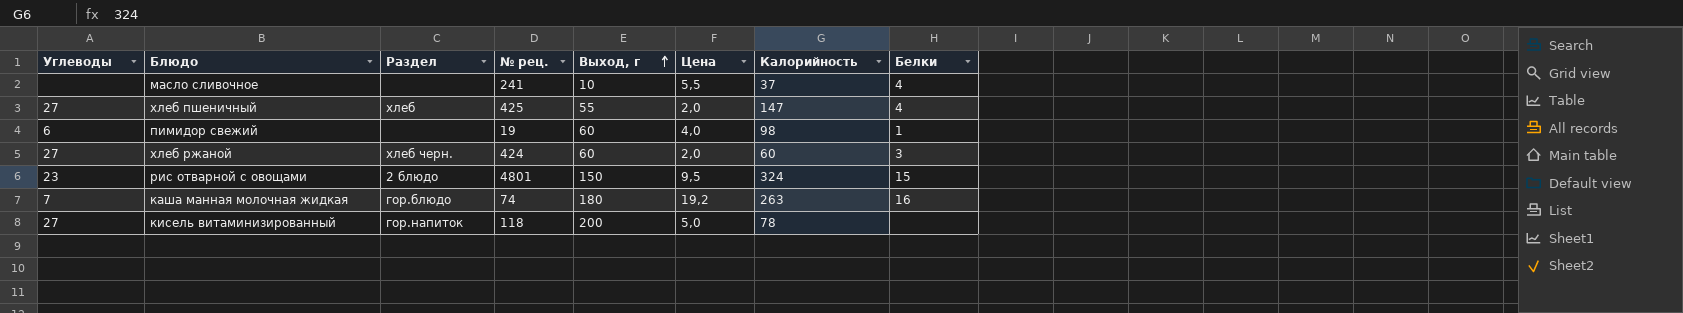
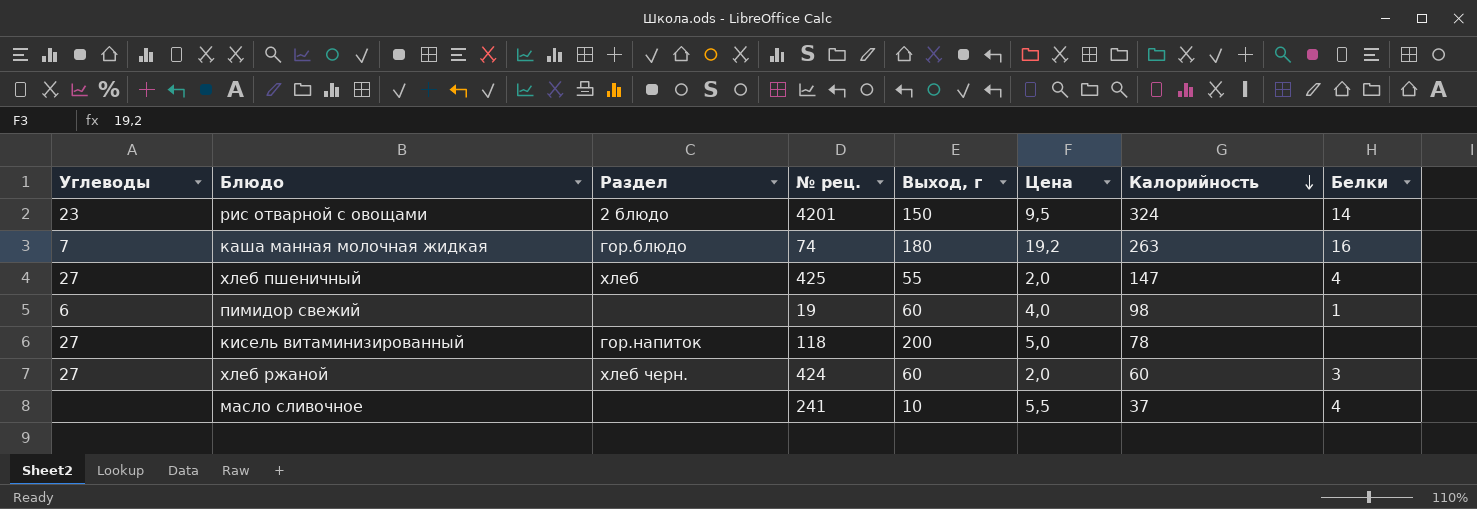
row order: Выход, г ascending -> Калорийность descending
рис отварной с овощами | № рец.: 4801 -> 4201
рис отварной с овощами | Белки: 15 -> 14

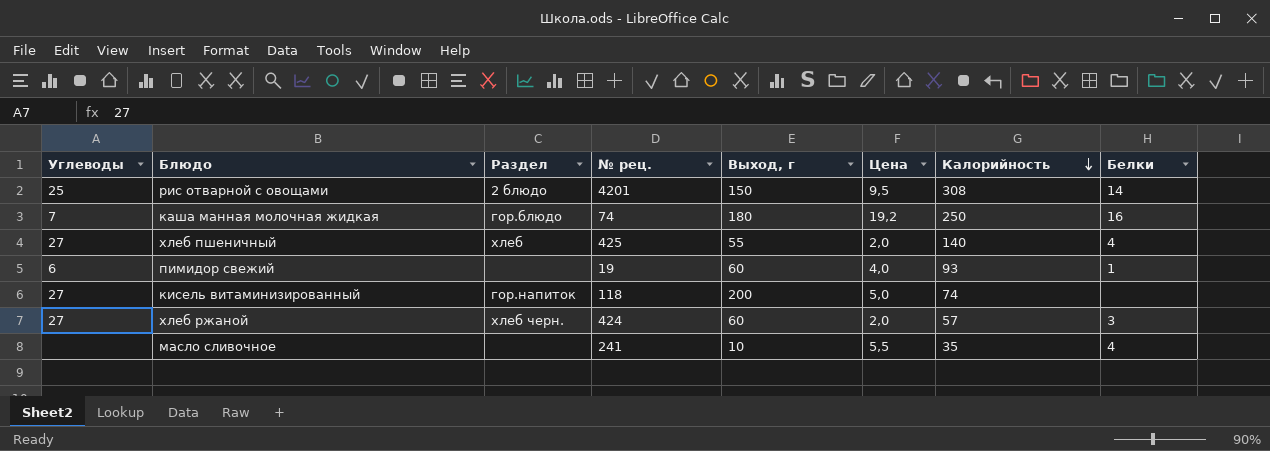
рис отварной с овощами | Углеводы: 23 -> 25
рис отварной с овощами | Калорийность: 324 -> 308
каша манная молочная жидкая | Калорийность: 263 -> 250
хлеб пшеничный | Калорийность: 147 -> 140
пимидор свежий | Калорийность: 98 -> 93
кисель витаминизированный | Калорийность: 78 -> 74
хлеб ржаной | Калорийность: 60 -> 57
масло сливочное | Калорийность: 37 -> 35

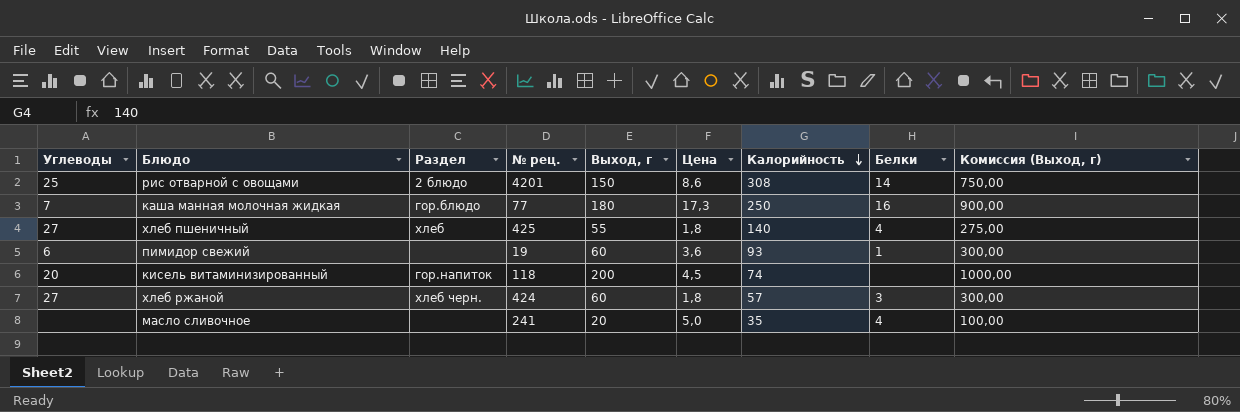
column Комиссия (Выход, г) | formula: none -> [Выход, г] * 5
рис отварной с овощами | Цена: 9,5 -> 8,6
каша манная молочная жидкая | № рец.: 74 -> 77
каша манная молочная жидкая | Цена: 19,2 -> 17,3
хлеб пшеничный | Цена: 2,0 -> 1,8
пимидор свежий | Цена: 4,0 -> 3,6
кисель витаминизированный | Углеводы: 27 -> 20
кисель витаминизированный | Цена: 5,0 -> 4,5
хлеб ржаной | Цена: 2,0 -> 1,8
масло сливочное | Выход, г: 10 -> 20
масло сливочное | Цена: 5,5 -> 5,0

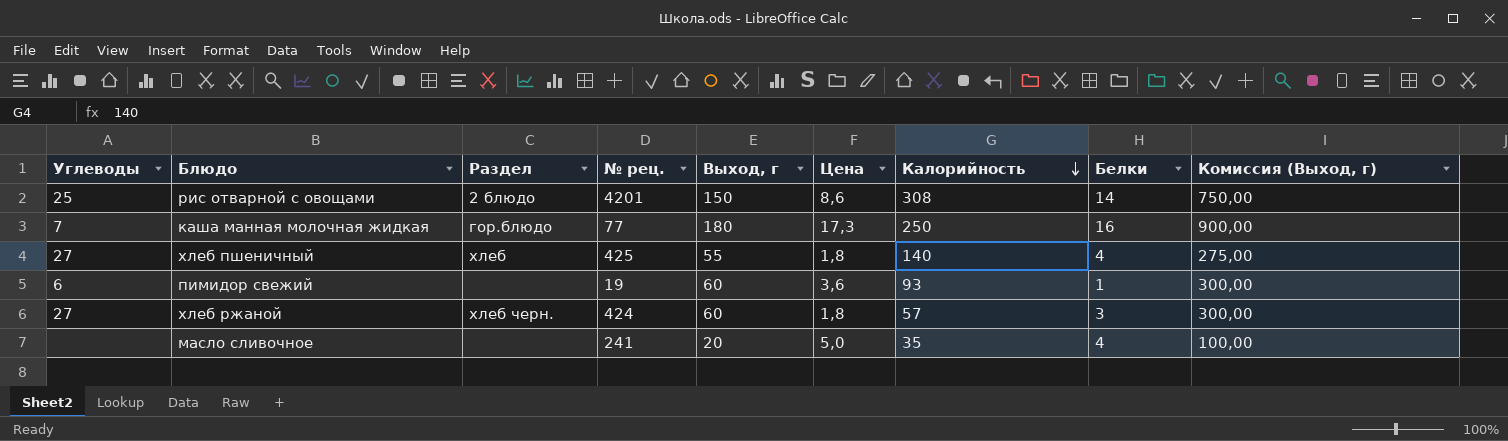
row кисель витаминизированный: 20 | гор.напиток | 118 | 200 | 4,5 | 74 | none | 1000,00 -> none

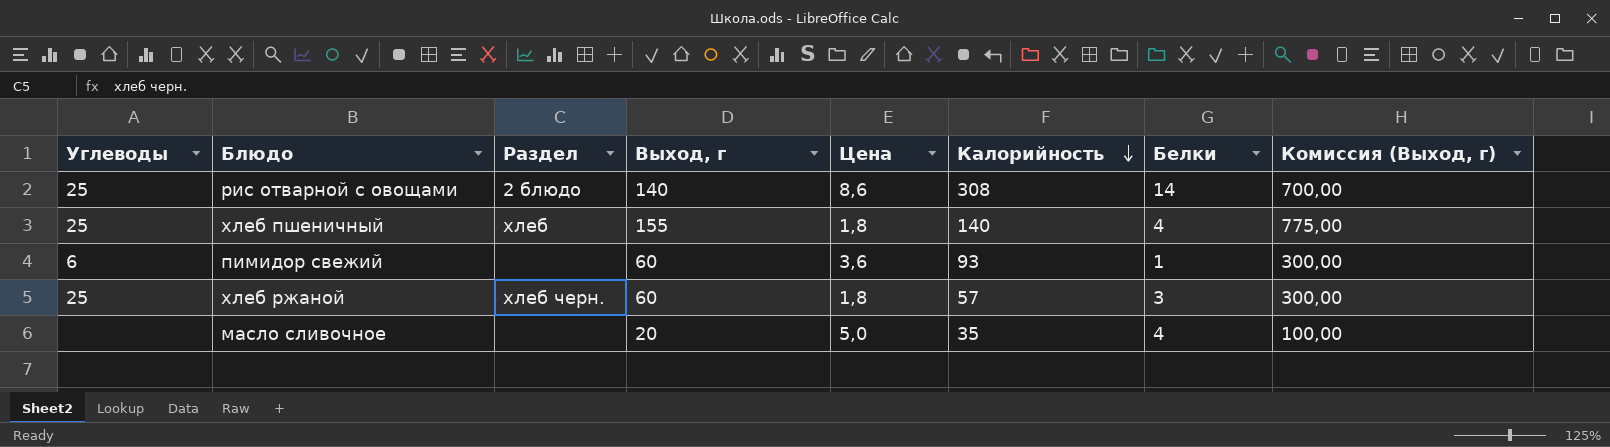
column № рец. | position: 4 -> none
row каша манная молочная жидкая: 7 | гор.блюдо | 77 | 180 | 17,3 | 250 | 16 | 900,00 -> none
рис отварной с овощами | Выход, г: 150 -> 140
рис отварной с овощами | Комиссия (Выход, г): 750,00 -> 700,00
хлеб пшеничный | Углеводы: 27 -> 25
хлеб пшеничный | Выход, г: 55 -> 155
хлеб пшеничный | Комиссия (Выход, г): 275,00 -> 775,00
хлеб ржаной | Углеводы: 27 -> 25

